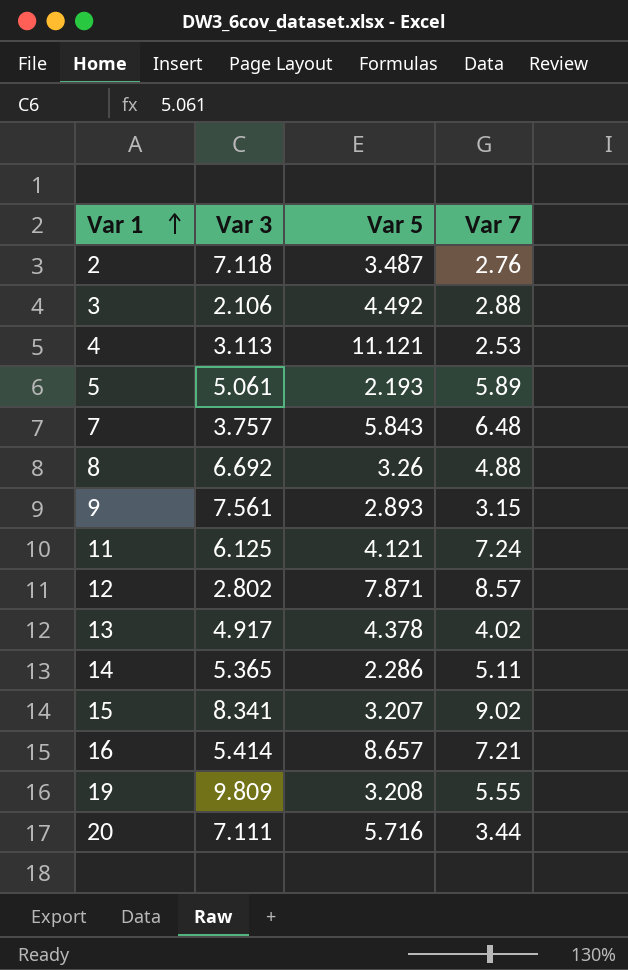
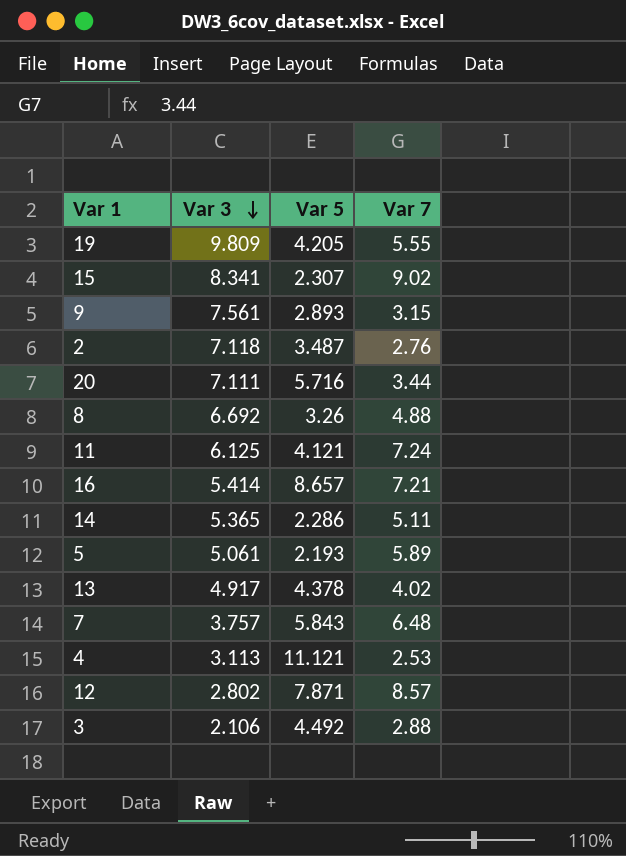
row order: Var 1 ascending -> Var 3 descending
19 | Var 5: 3.208 -> 4.205
15 | Var 5: 3.207 -> 2.307

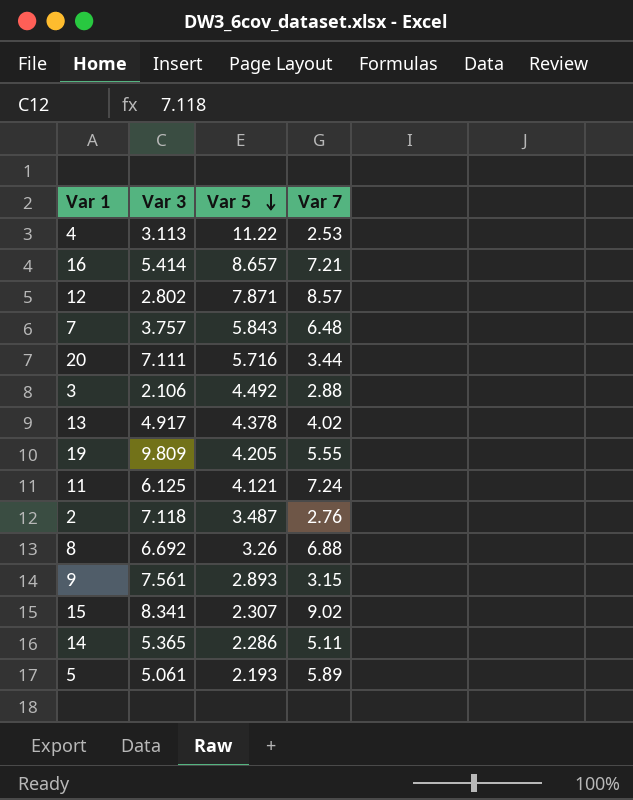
row order: Var 3 descending -> Var 5 descending
4 | Var 5: 11.121 -> 11.22
8 | Var 7: 4.88 -> 6.88

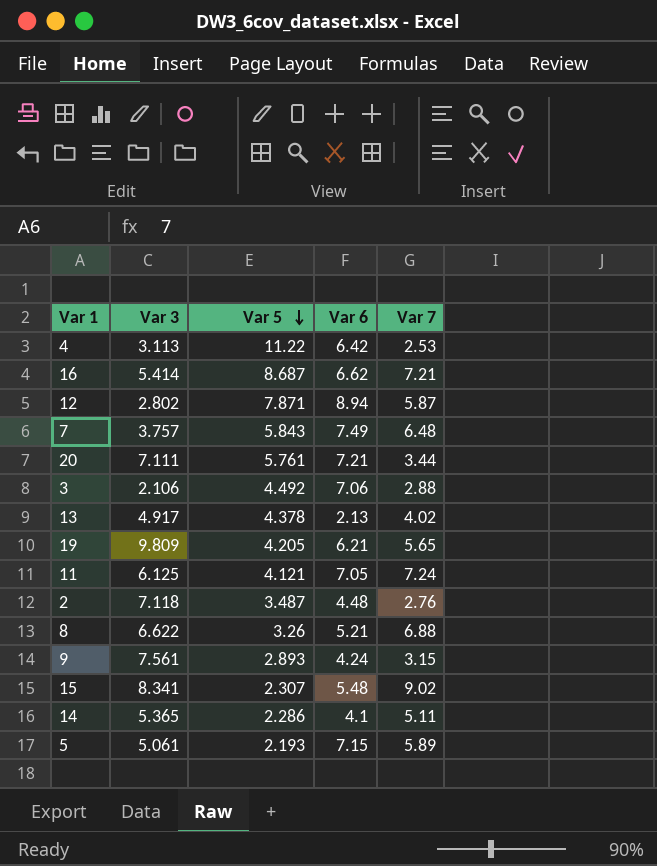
column Var 6 | position: none -> 4
16 | Var 5: 8.657 -> 8.687
12 | Var 7: 8.57 -> 5.87
20 | Var 5: 5.716 -> 5.761
19 | Var 7: 5.55 -> 5.65
8 | Var 3: 6.692 -> 6.622

